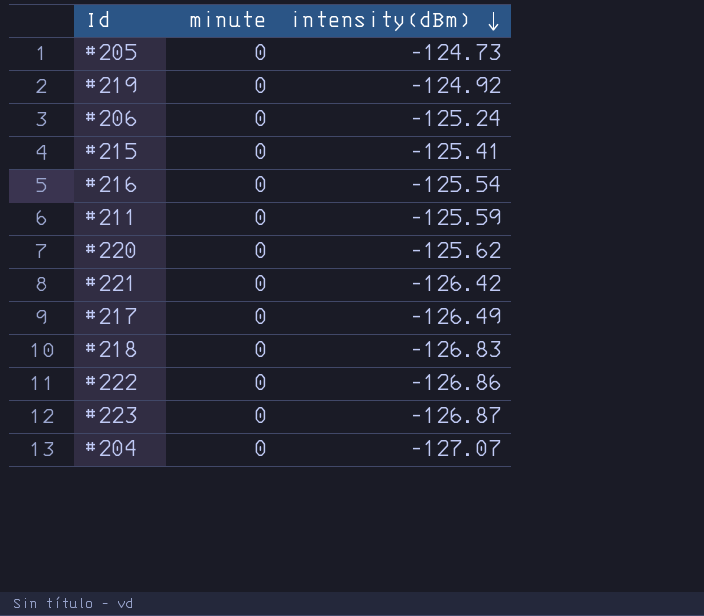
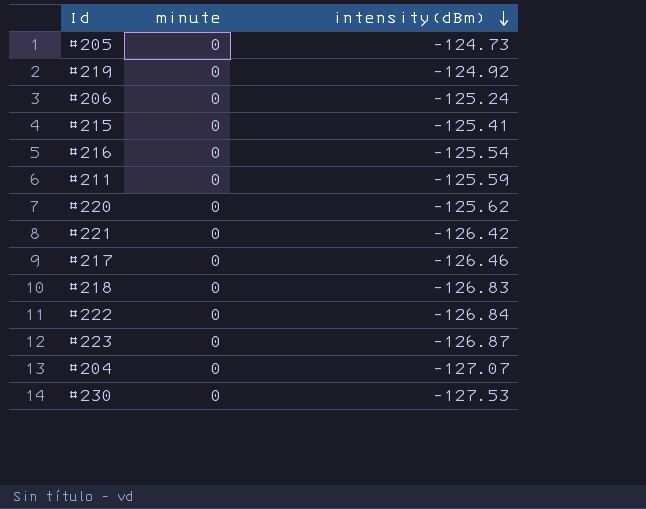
#217 | intensity(dBm): -126.49 -> -126.46
#222 | intensity(dBm): -126.86 -> -126.84
row #230: none -> 0 | -127.53

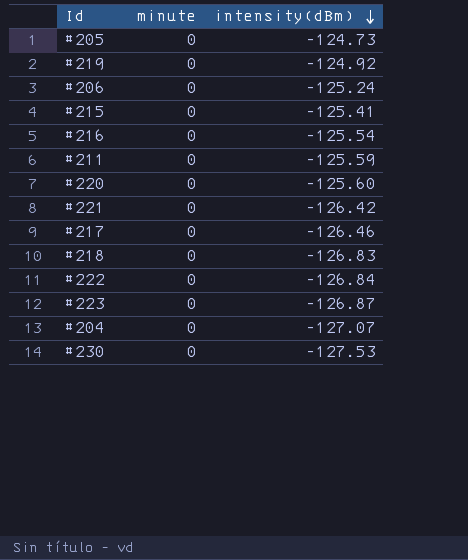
#220 | intensity(dBm): -125.62 -> -125.60

